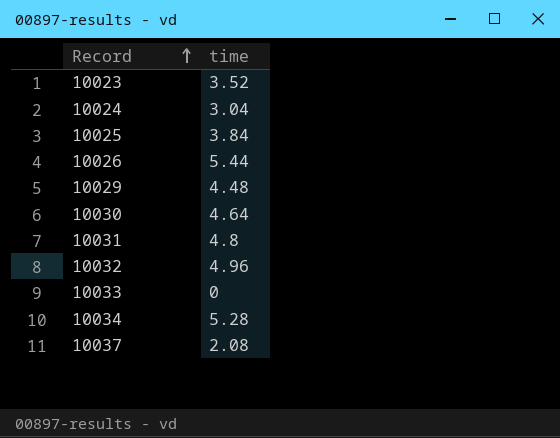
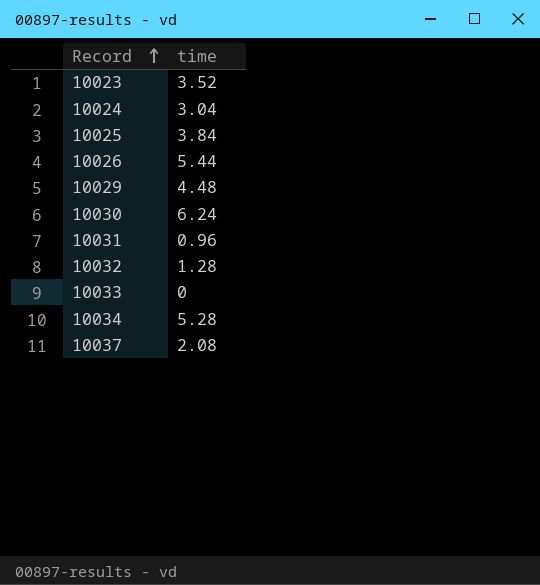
10030 | time: 4.64 -> 6.24
10031 | time: 4.8 -> 0.96
10032 | time: 4.96 -> 1.28

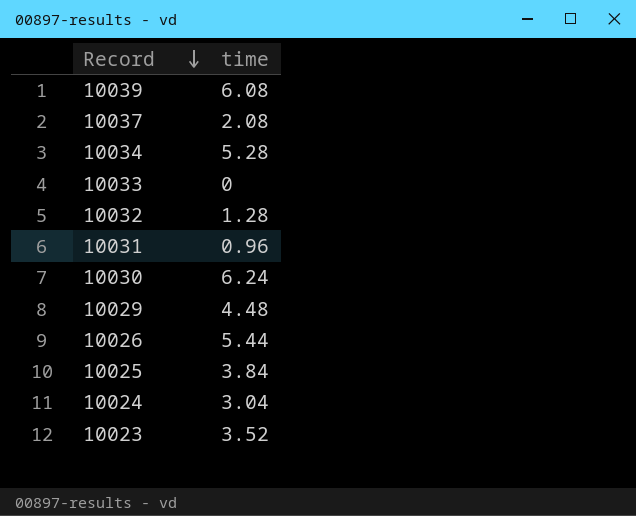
row order: Record ascending -> Record descending
row 10039: none -> 6.08

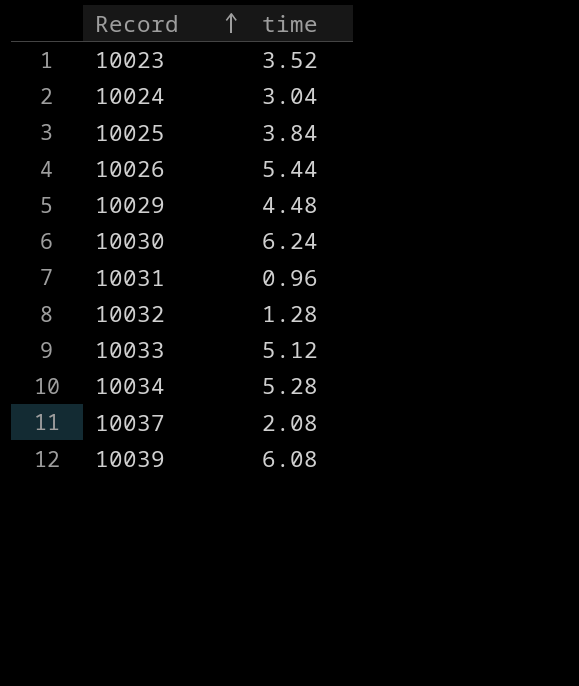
row order: Record descending -> Record ascending
10033 | time: 0 -> 5.12

